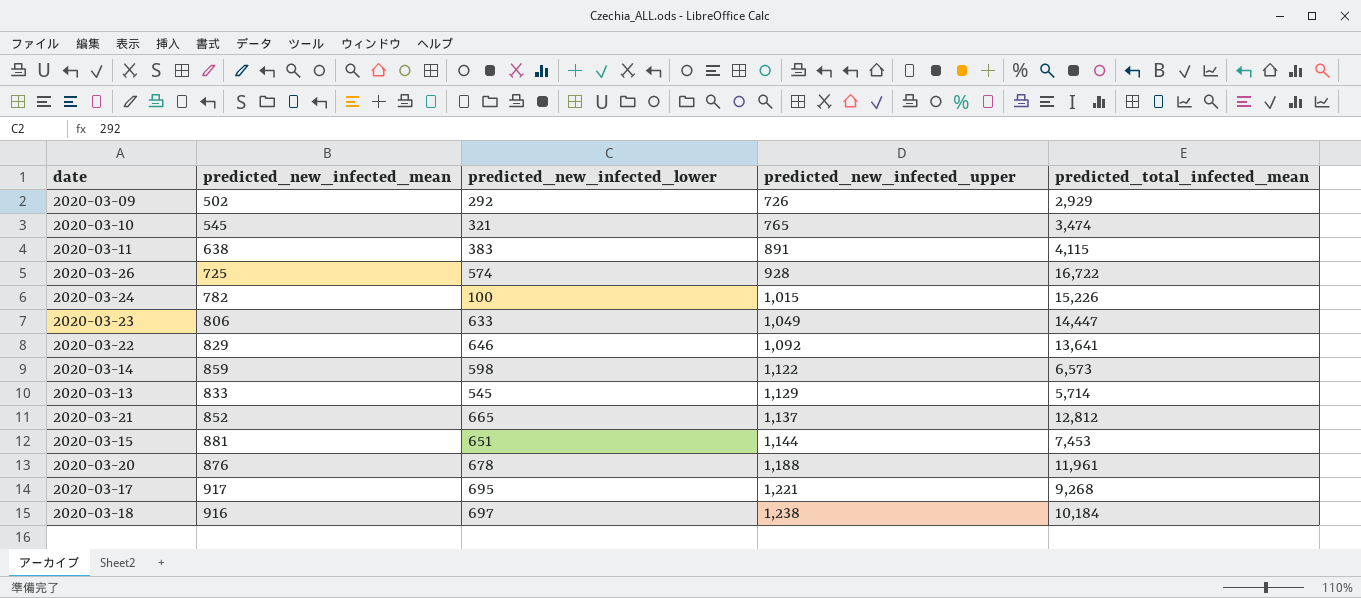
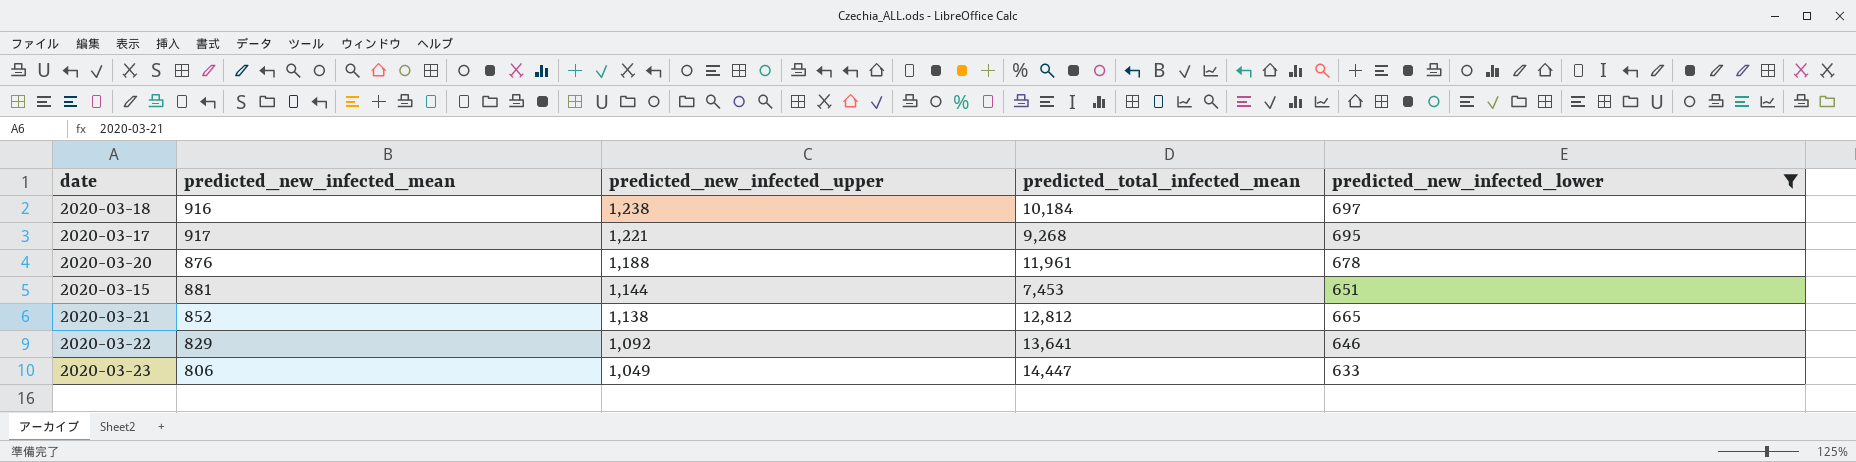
filter: none -> predicted_new_infected_lower >= 633
row order: predicted_new_infected_upper ascending -> predicted_new_infected_upper descending
column predicted_new_infected_lower | position: 3 -> 5
2020-03-21 | predicted_new_infected_upper: 1,137 -> 1,138

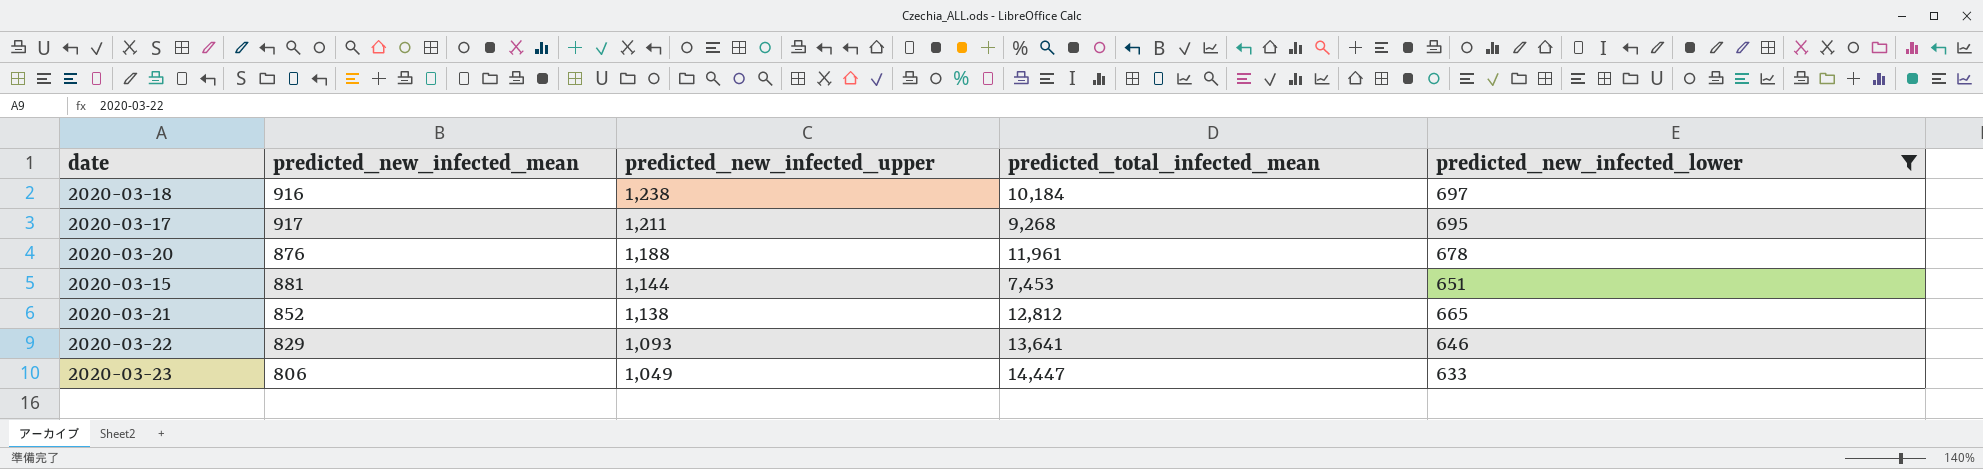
2020-03-17 | predicted_new_infected_upper: 1,221 -> 1,211
2020-03-22 | predicted_new_infected_upper: 1,092 -> 1,093

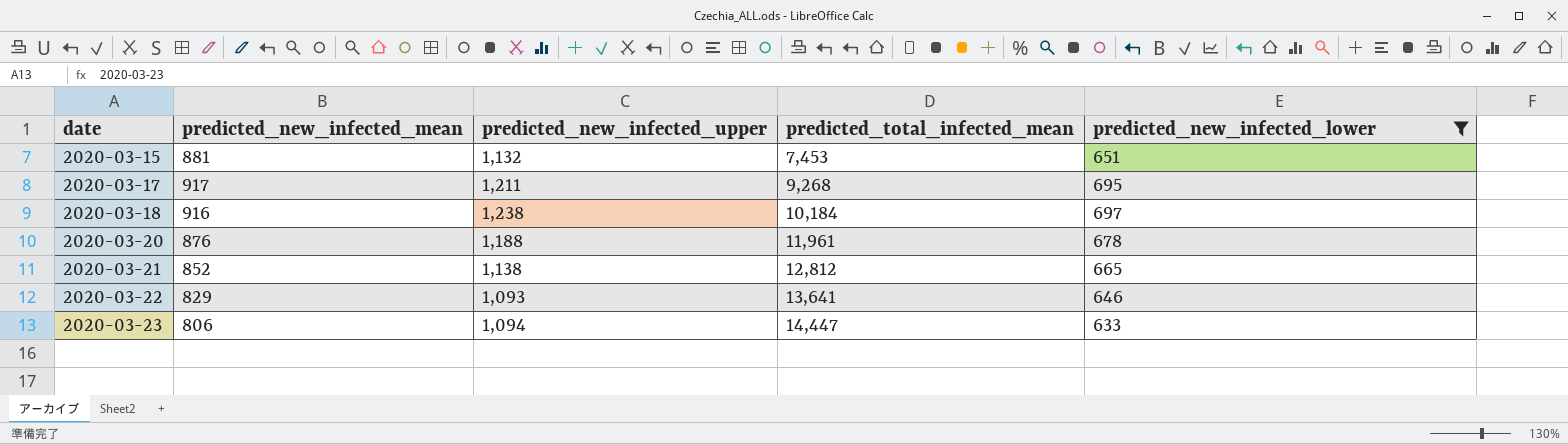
row order: predicted_new_infected_upper descending -> date ascending
2020-03-15 | predicted_new_infected_upper: 1,144 -> 1,132
2020-03-23 | predicted_new_infected_upper: 1,049 -> 1,094

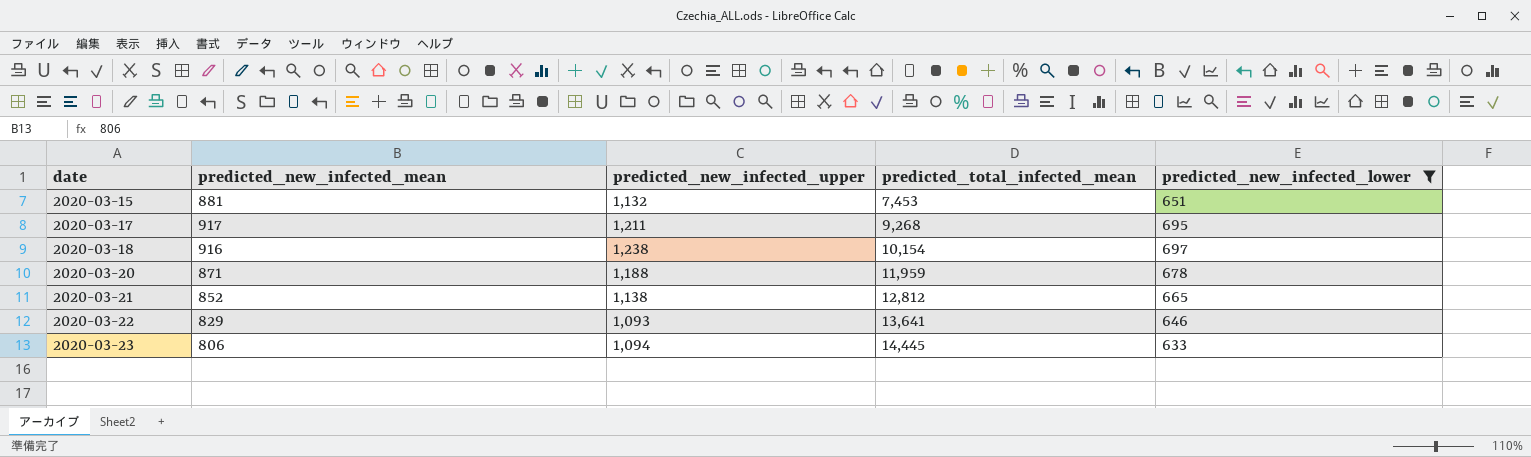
2020-03-18 | predicted_total_infected_mean: 10,184 -> 10,154
2020-03-20 | predicted_new_infected_mean: 876 -> 871
2020-03-20 | predicted_total_infected_mean: 11,961 -> 11,959
2020-03-23 | predicted_total_infected_mean: 14,447 -> 14,445

